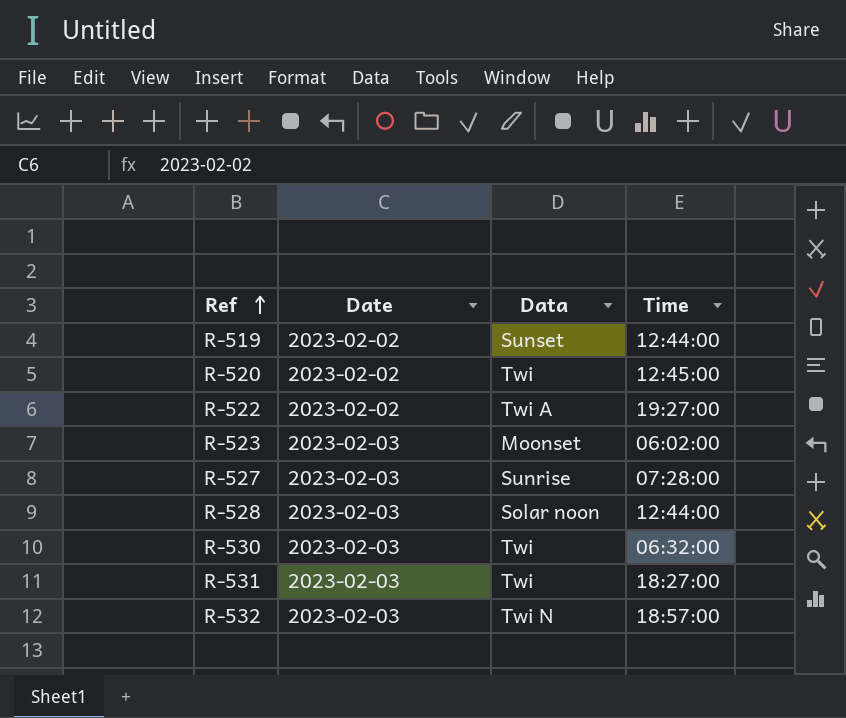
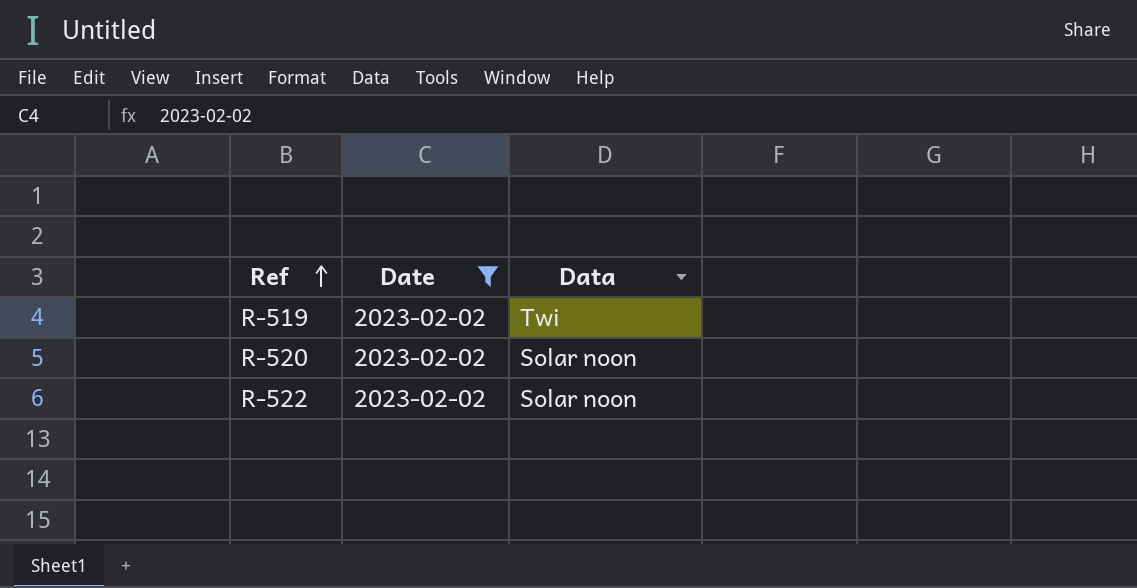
filter: none -> Date = 2023-02-02
column Time | position: 4 -> none
R-519 | Data: Sunset -> Twi
R-520 | Data: Twi -> Solar noon
R-522 | Data: Twi A -> Solar noon

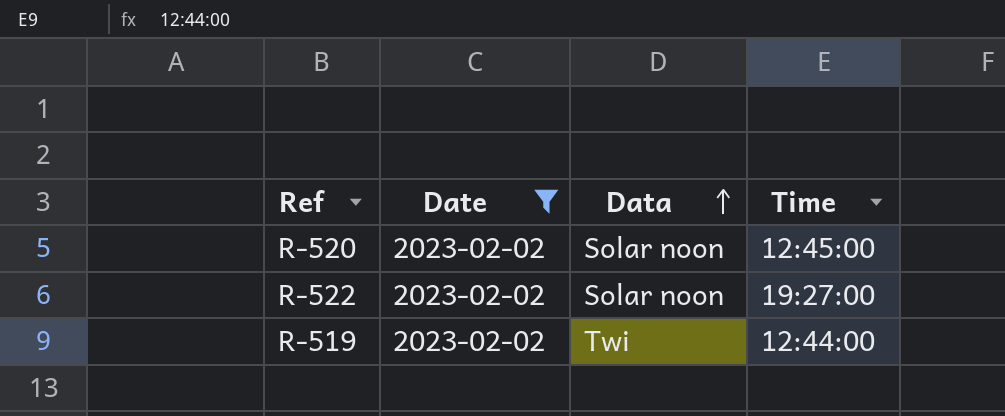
row order: Ref ascending -> Data ascending
column Time | position: none -> 4

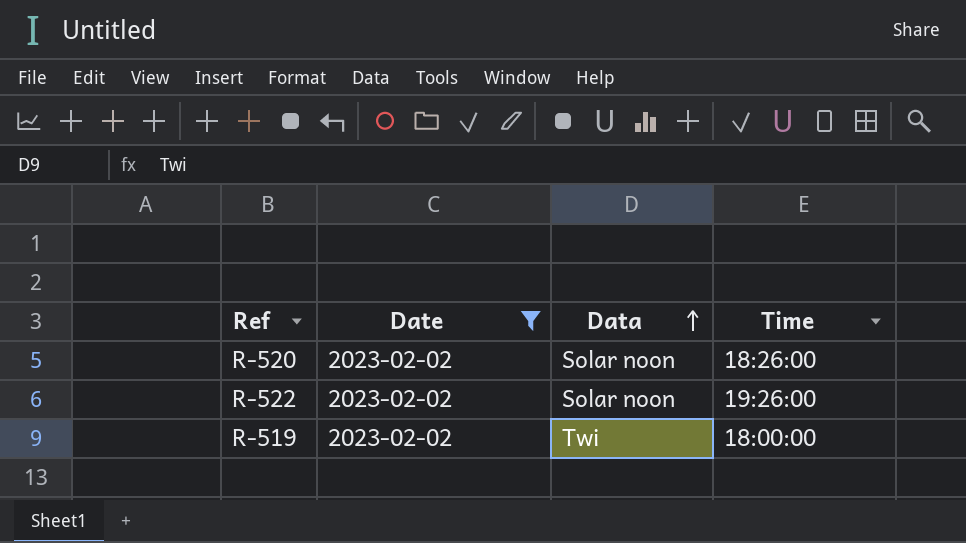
R-520 | Time: 12:45:00 -> 18:26:00
R-522 | Time: 19:27:00 -> 19:26:00
R-519 | Time: 12:44:00 -> 18:00:00

